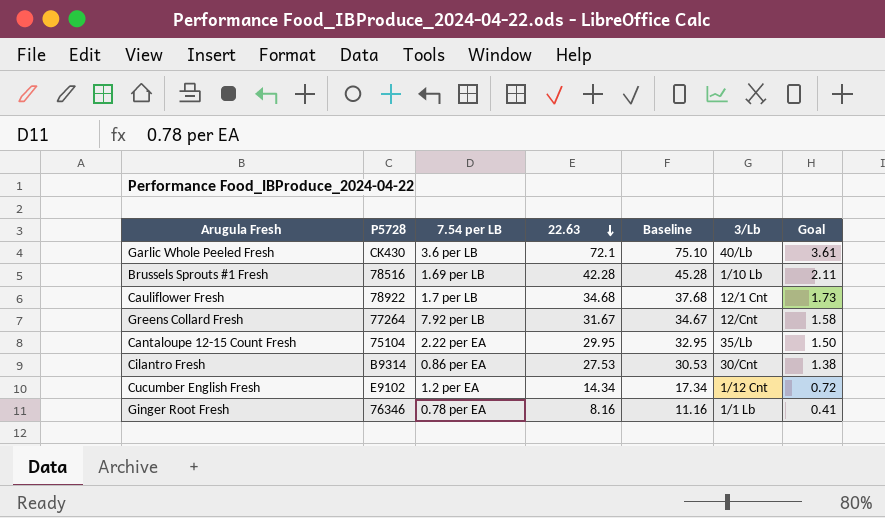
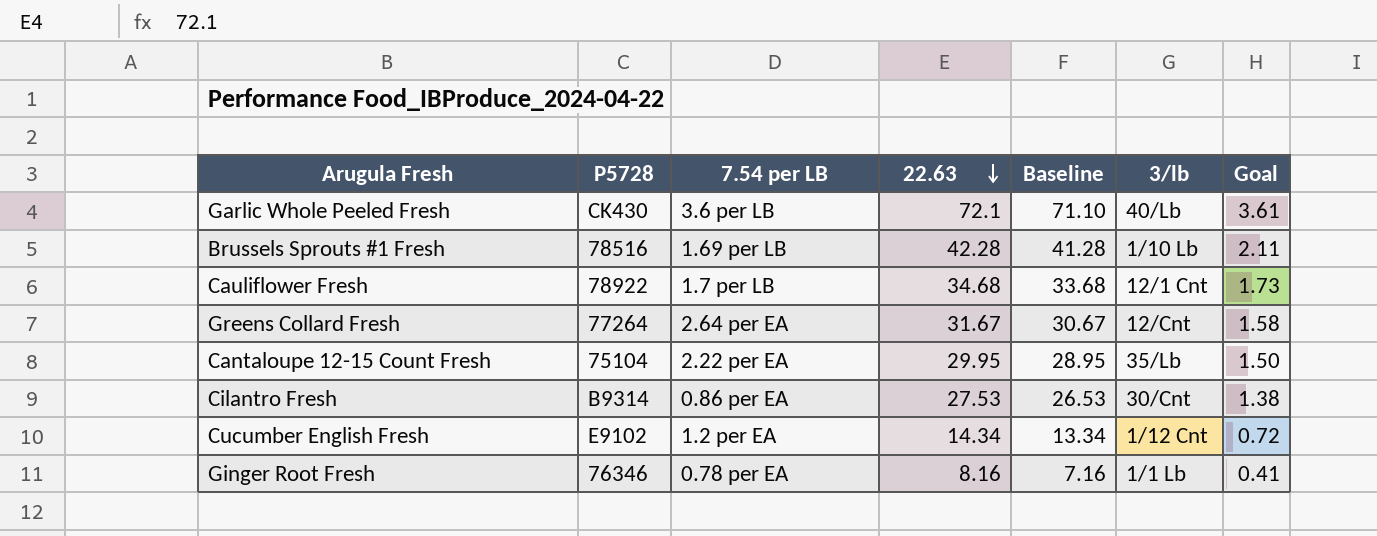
column Baseline | formula: [22.63] + 3 -> [22.63] - 1
column name: 3/Lb -> 3/lb
Greens Collard Fresh | 7.54 per LB: 7.92 per LB -> 2.64 per EA

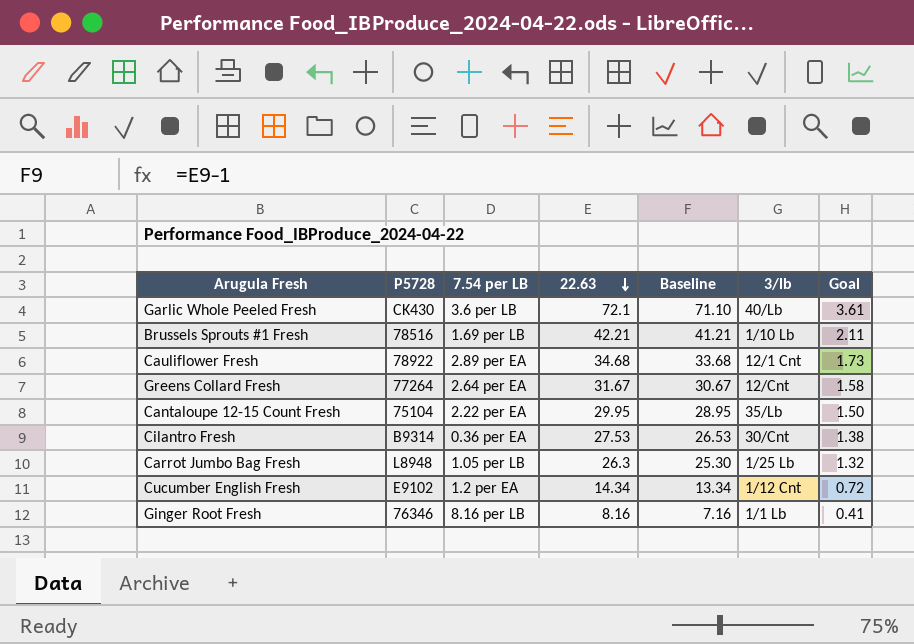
Brussels Sprouts #1 Fresh | 22.63: 42.28 -> 42.21
Brussels Sprouts #1 Fresh | Baseline: 41.28 -> 41.21
Cauliflower Fresh | 7.54 per LB: 1.7 per LB -> 2.89 per EA
Cilantro Fresh | 7.54 per LB: 0.86 per EA -> 0.36 per EA
row Carrot Jumbo Bag Fresh: none -> L8948 | 1.05 per LB | 26.3 | 25.30 | 1/25 Lb | 1.32
Ginger Root Fresh | 7.54 per LB: 0.78 per EA -> 8.16 per LB

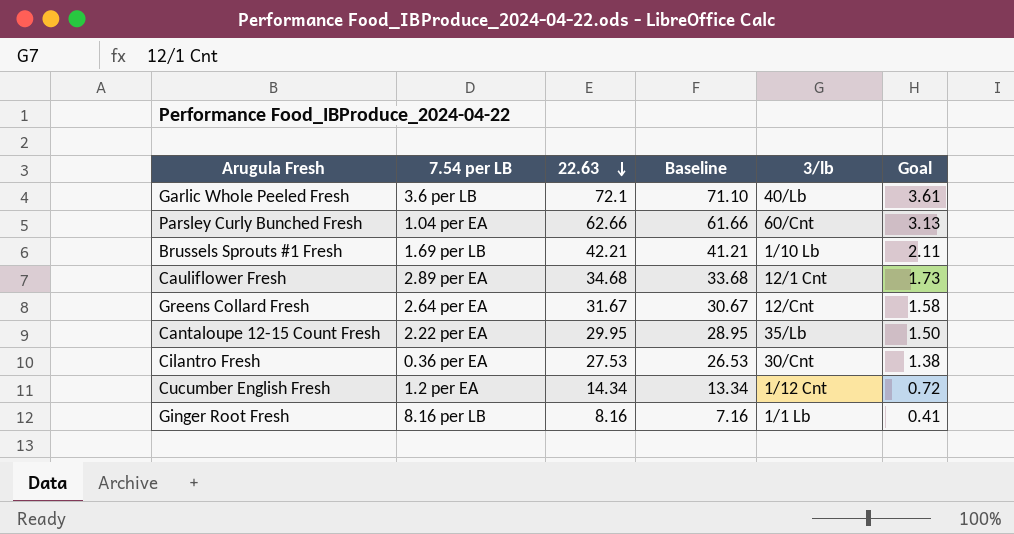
column P5728 | position: 2 -> none
row Carrot Jumbo Bag Fresh: L8948 | 1.05 per LB | 26.3 | 25.30 | 1/25 Lb | 1.32 -> none
row Parsley Curly Bunched Fresh: none -> 1.04 per EA | 62.66 | 61.66 | 60/Cnt | 3.13

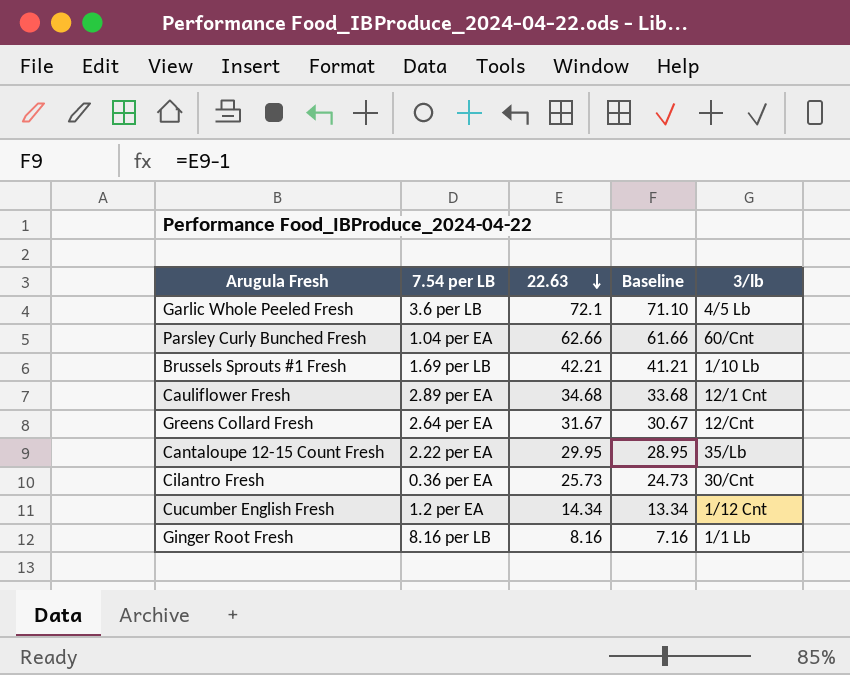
column Goal | formula: [22.63] * 0.05 -> none
Garlic Whole Peeled Fresh | 3/lb: 40/Lb -> 4/5 Lb
Cilantro Fresh | 22.63: 27.53 -> 25.73
Cilantro Fresh | Baseline: 26.53 -> 24.73

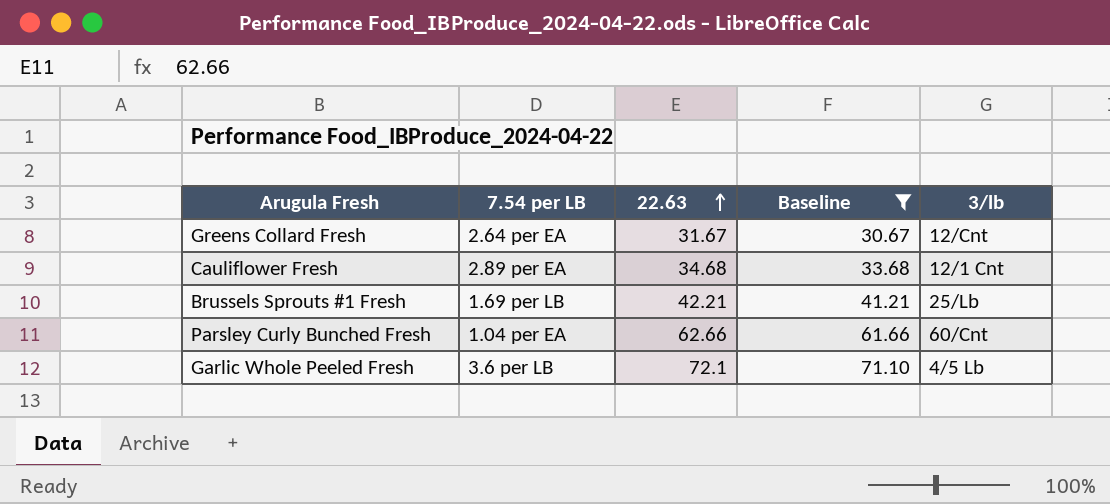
filter: none -> Baseline >= 30.67
row order: 22.63 descending -> 22.63 ascending
Brussels Sprouts #1 Fresh | 3/lb: 1/10 Lb -> 25/Lb

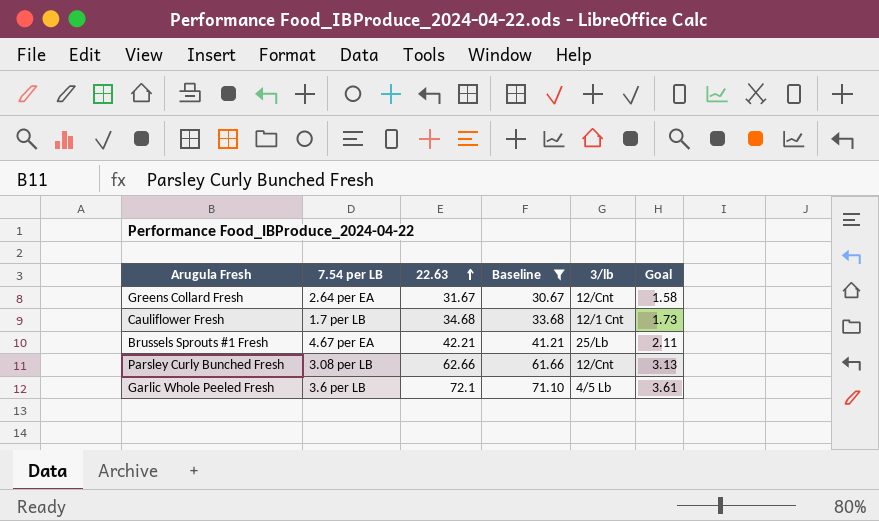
column Goal | formula: none -> [22.63] * 0.05
Cauliflower Fresh | 7.54 per LB: 2.89 per EA -> 1.7 per LB
Brussels Sprouts #1 Fresh | 7.54 per LB: 1.69 per LB -> 4.67 per EA
Parsley Curly Bunched Fresh | 7.54 per LB: 1.04 per EA -> 3.08 per LB
Parsley Curly Bunched Fresh | 3/lb: 60/Cnt -> 12/Cnt

